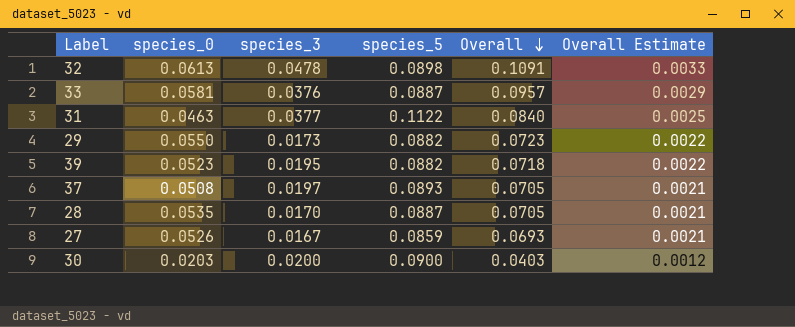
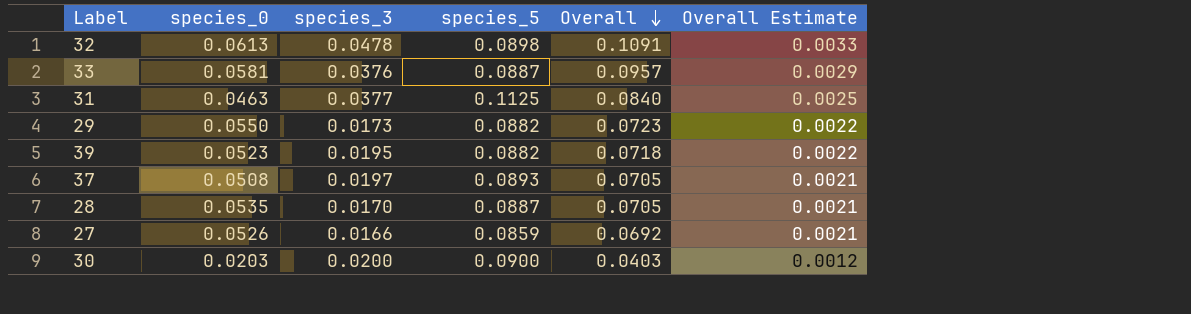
31 | species_5: 0.1122 -> 0.1125
27 | species_3: 0.0167 -> 0.0166
27 | Overall: 0.0693 -> 0.0692

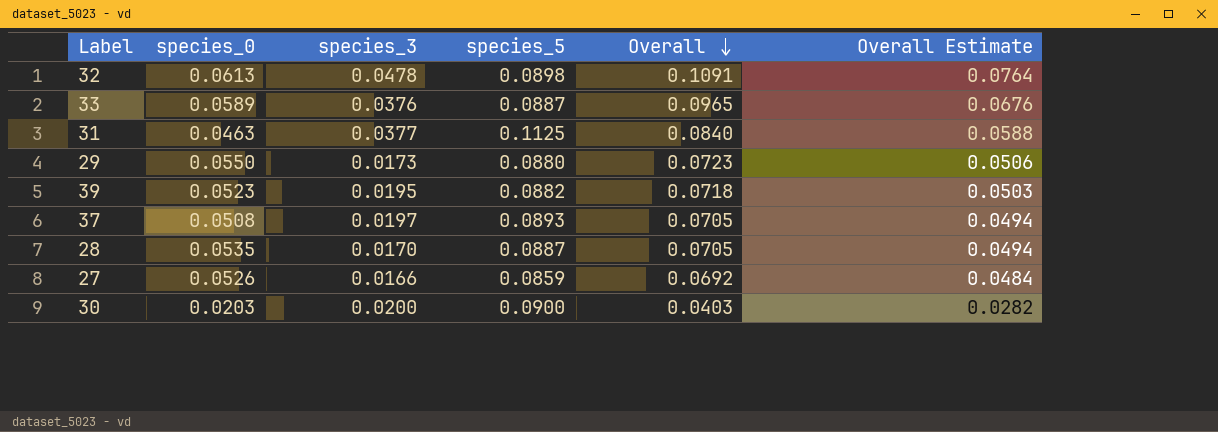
column Overall Estimate | formula: [Overall] * 0.03 -> [Overall] * 0.7
33 | species_0: 0.0581 -> 0.0589
33 | Overall: 0.0957 -> 0.0965
29 | species_5: 0.0882 -> 0.0880

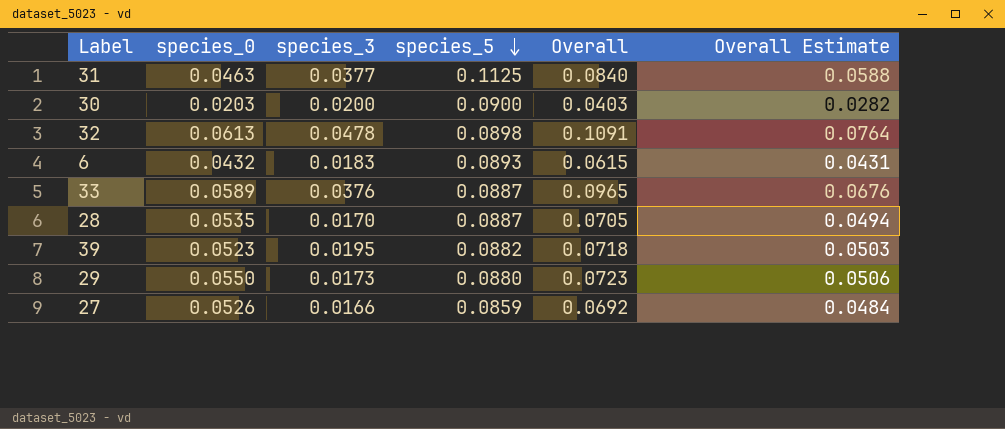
row order: Overall descending -> species_5 descending
row 37: 0.0508 | 0.0197 | 0.0893 | 0.0705 | 0.0494 -> none
row 6: none -> 0.0432 | 0.0183 | 0.0893 | 0.0615 | 0.0431

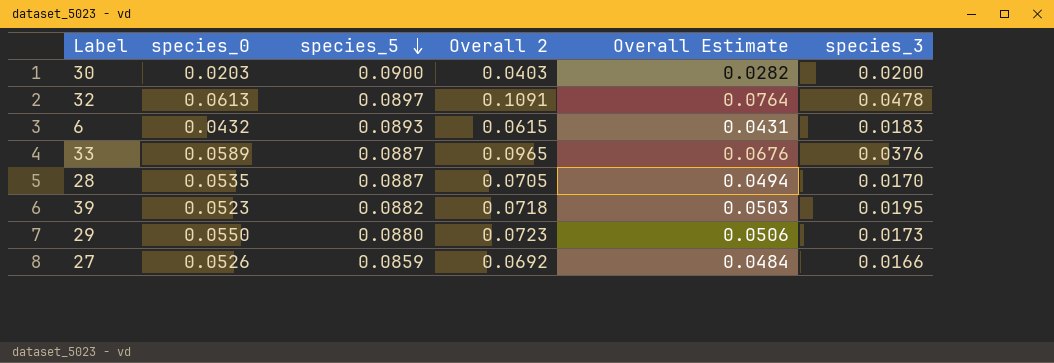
column name: Overall -> Overall 2
column species_3 | position: 3 -> 6
row 31: 0.0463 | 0.0377 | 0.1125 | 0.0840 | 0.0588 -> none
32 | species_5: 0.0898 -> 0.0897

